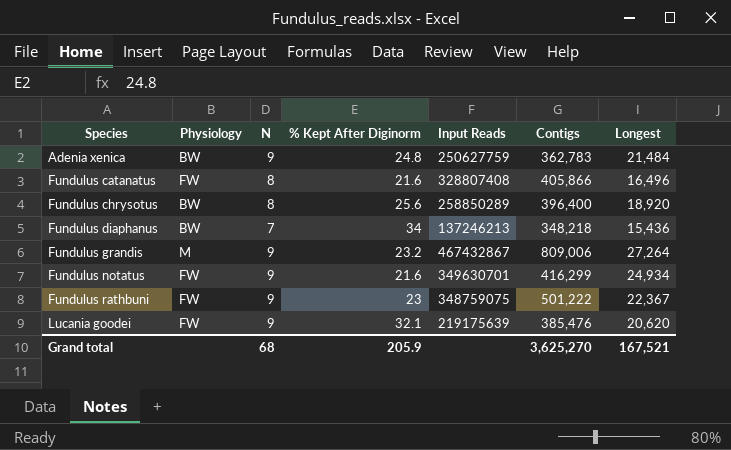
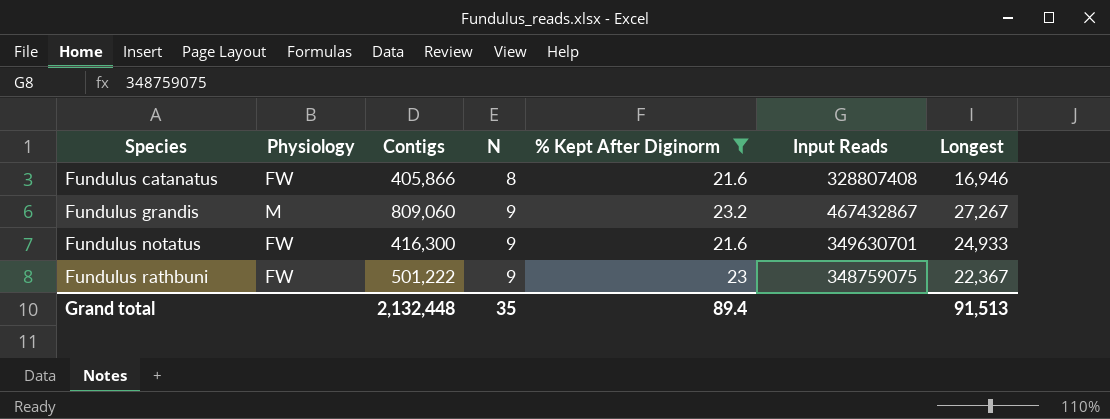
filter: none -> % Kept After Diginorm <= 23.2
column Contigs | position: 6 -> 3
Fundulus catanatus | Longest: 16,496 -> 16,946
Fundulus grandis | Contigs: 809,006 -> 809,060
Fundulus grandis | Longest: 27,264 -> 27,267
Fundulus notatus | Contigs: 416,299 -> 416,300
Fundulus notatus | Longest: 24,934 -> 24,933
Grand total | Contigs: 3,625,270 -> 2,132,448
Grand total | N: 68 -> 35
Grand total | % Kept After Diginorm: 205.9 -> 89.4
Grand total | Longest: 167,521 -> 91,513

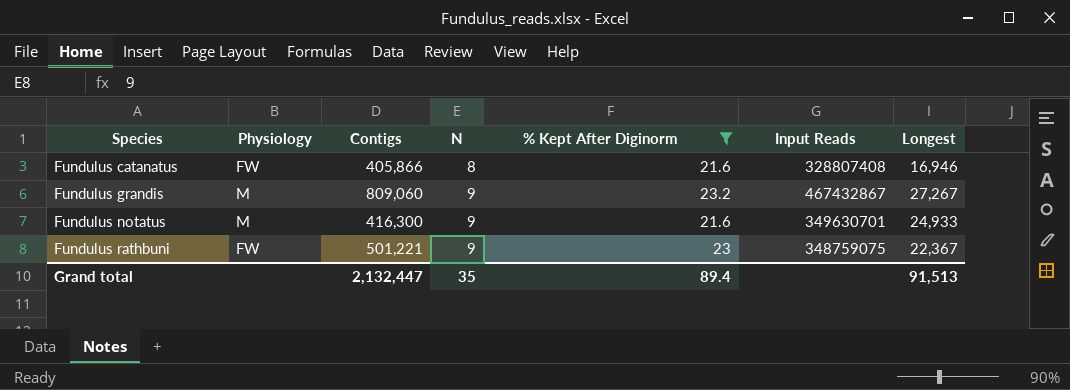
Fundulus notatus | Physiology: FW -> M
Fundulus rathbuni | Contigs: 501,222 -> 501,221
Grand total | Contigs: 2,132,448 -> 2,132,447

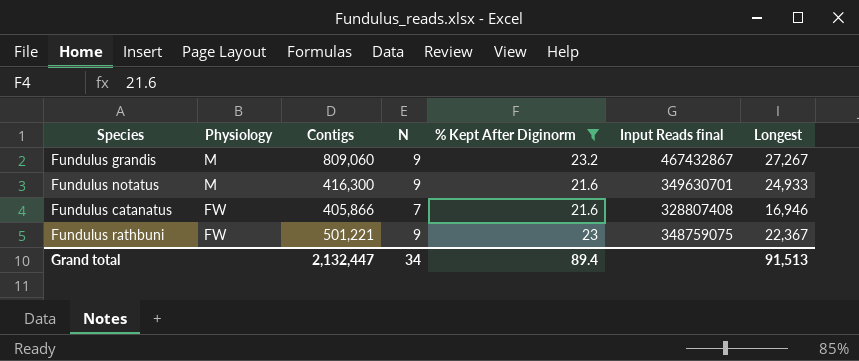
row order: Species ascending -> Physiology descending
column name: Input Reads -> Input Reads final
Fundulus catanatus | N: 8 -> 7
Grand total | N: 35 -> 34

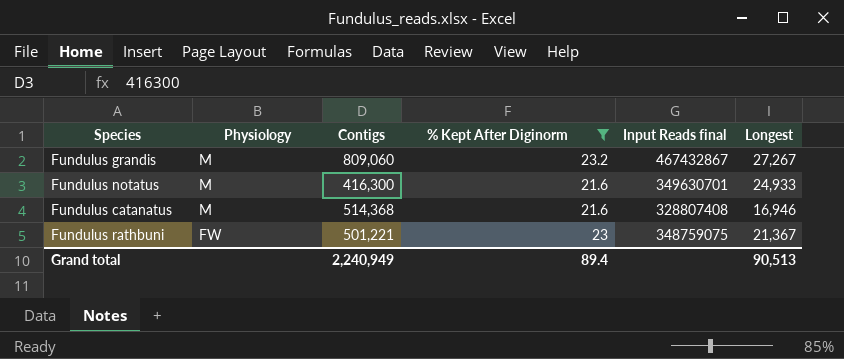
column N | position: 4 -> none
Fundulus catanatus | Physiology: FW -> M
Fundulus catanatus | Contigs: 405,866 -> 514,368
Fundulus rathbuni | Longest: 22,367 -> 21,367
Grand total | Contigs: 2,132,447 -> 2,240,949
Grand total | Longest: 91,513 -> 90,513

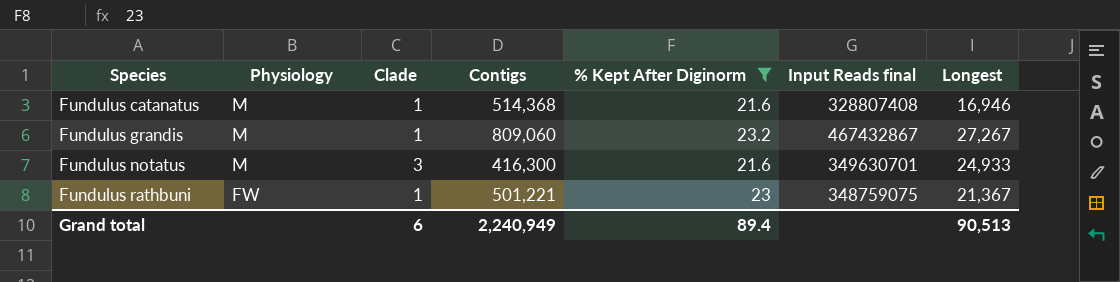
row order: Physiology descending -> Species ascending
column Clade | position: none -> 3

